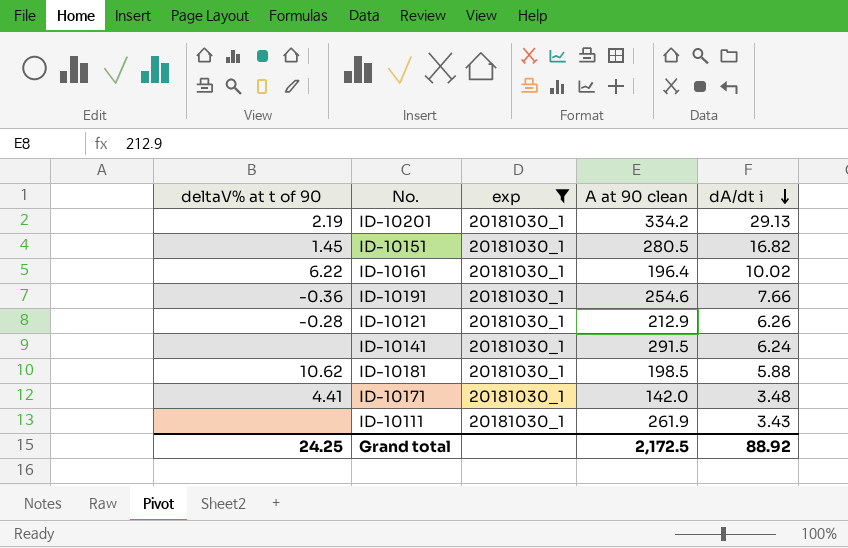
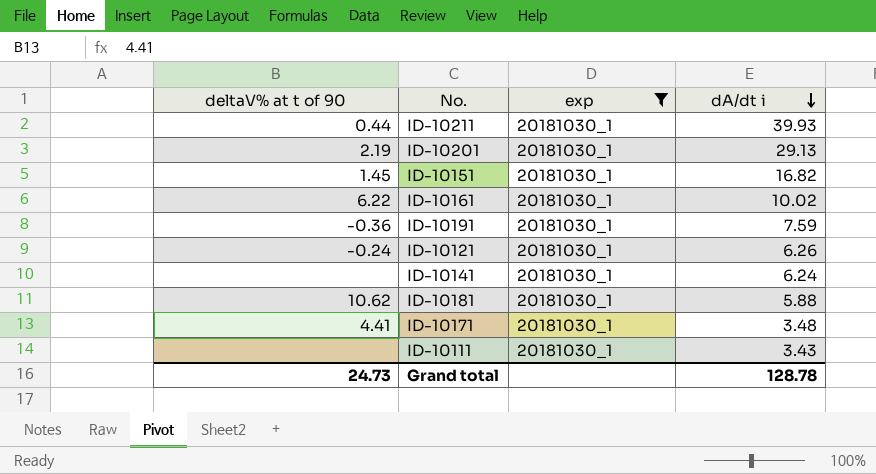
column A at 90 clean | position: 4 -> none
row ID-10211: none -> 0.44 | 20181030_1 | 39.93
ID-10191 | dA/dt i: 7.66 -> 7.59
ID-10121 | deltaV% at t of 90: -0.28 -> -0.24
Grand total | deltaV% at t of 90: 24.25 -> 24.73
Grand total | dA/dt i: 88.92 -> 128.78

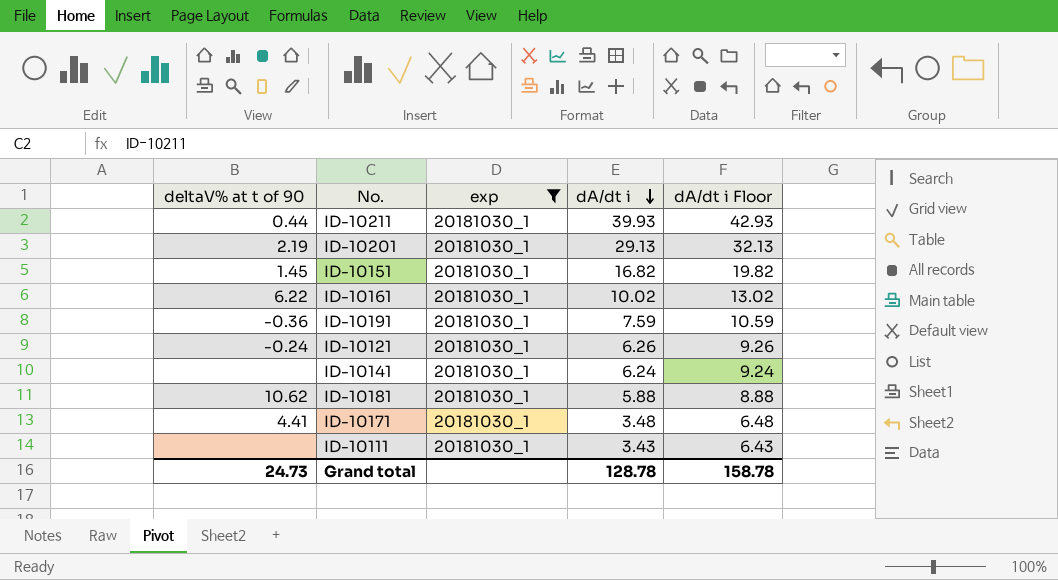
column dA/dt i Floor | formula: none -> [dA/dt i] + 3

